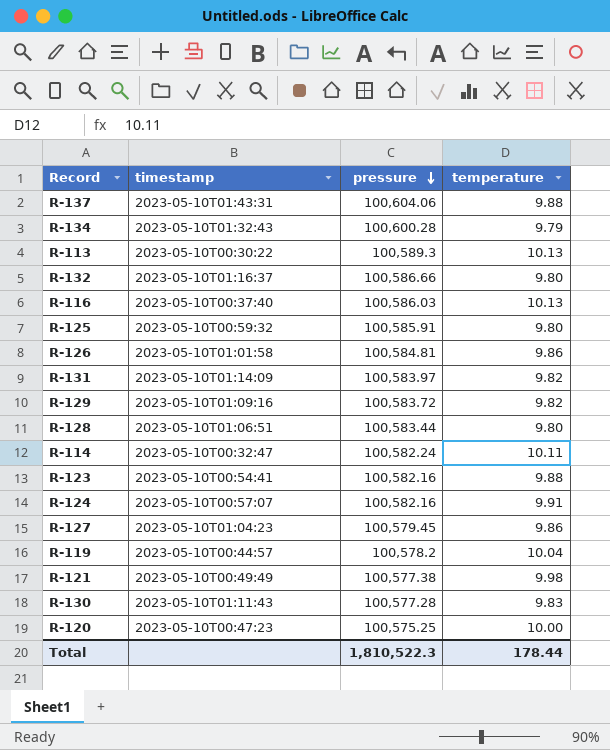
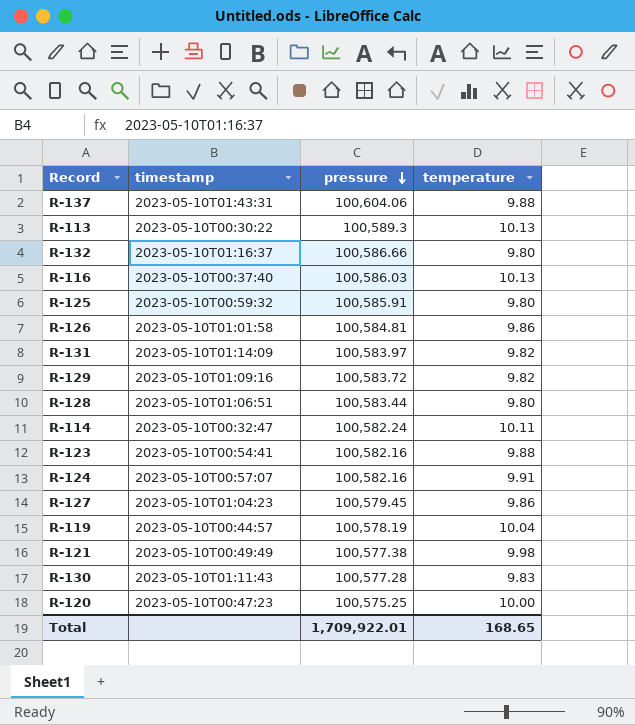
row R-134: 2023-05-10T01:32:43 | 100,600.28 | 9.79 -> none
R-119 | pressure: 100,578.2 -> 100,578.19
Total | pressure: 1,810,522.3 -> 1,709,922.01
Total | temperature: 178.44 -> 168.65

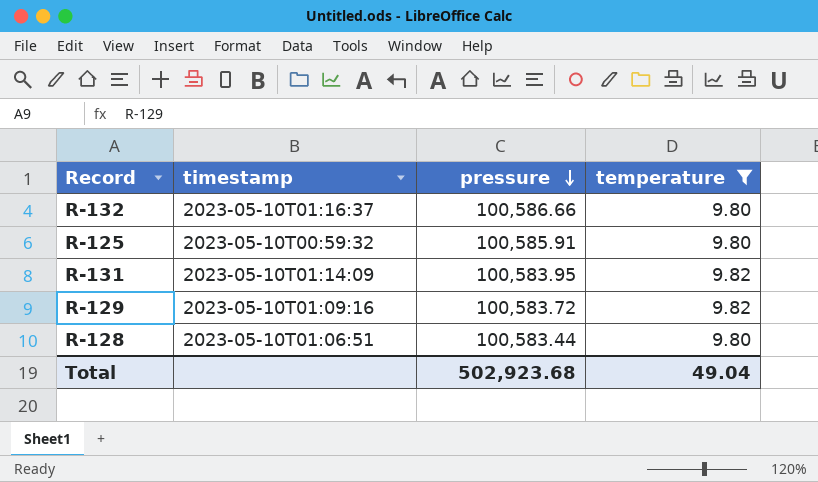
filter: none -> temperature <= 9.82
R-131 | pressure: 100,583.97 -> 100,583.95
Total | pressure: 1,709,922.01 -> 502,923.68
Total | temperature: 168.65 -> 49.04

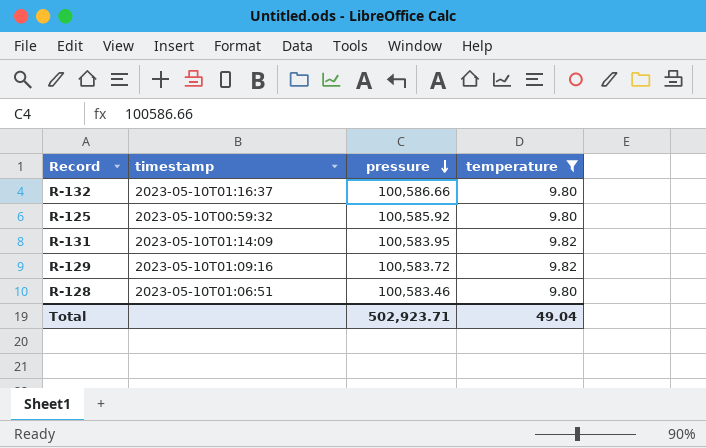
R-125 | pressure: 100,585.91 -> 100,585.92
R-128 | pressure: 100,583.44 -> 100,583.46
Total | pressure: 502,923.68 -> 502,923.71

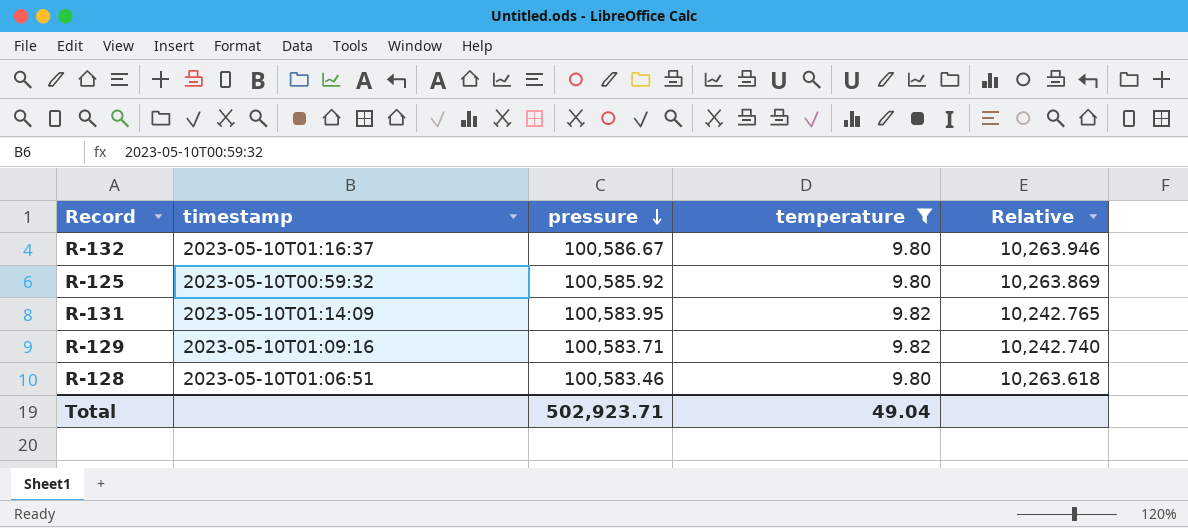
column Relative | formula: none -> [pressure] / [temperature]
R-132 | pressure: 100,586.66 -> 100,586.67
R-129 | pressure: 100,583.72 -> 100,583.71

